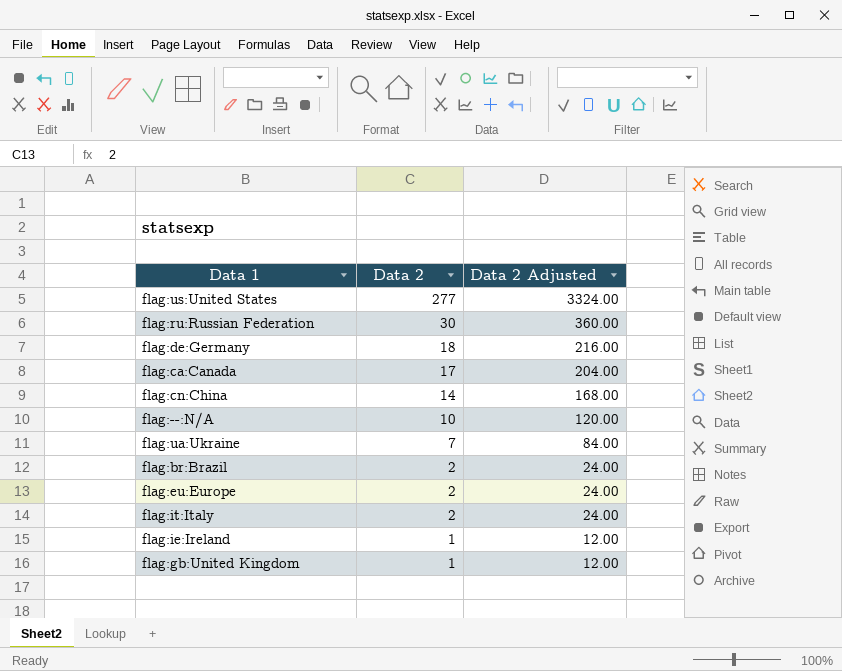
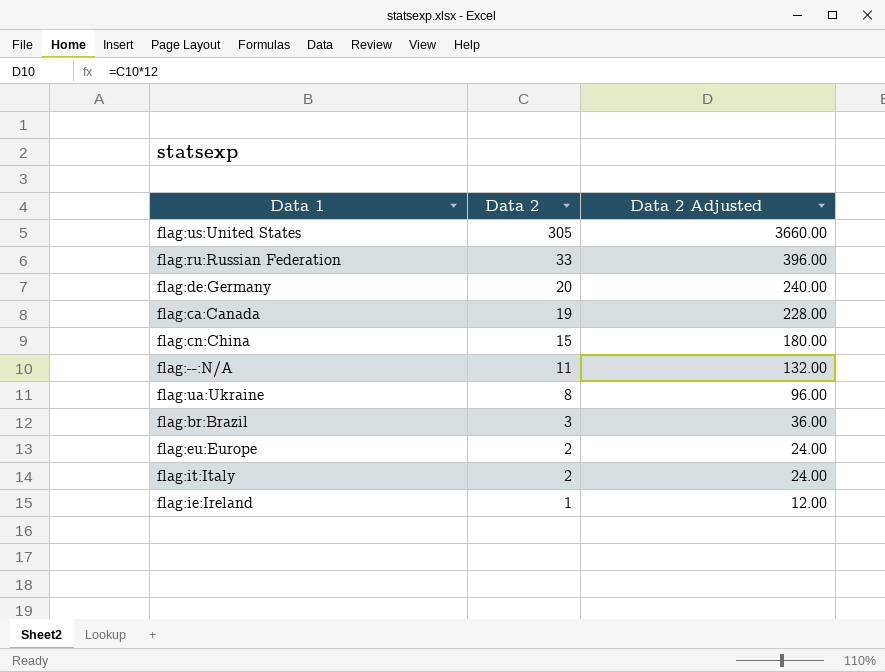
row flag:gb:United Kingdom: 1 | 12.00 -> none
flag:us:United States | Data 2: 277 -> 305
flag:us:United States | Data 2 Adjusted: 3324.00 -> 3660.00
flag:ru:Russian Federation | Data 2: 30 -> 33
flag:ru:Russian Federation | Data 2 Adjusted: 360.00 -> 396.00
flag:de:Germany | Data 2: 18 -> 20
flag:de:Germany | Data 2 Adjusted: 216.00 -> 240.00
flag:ca:Canada | Data 2: 17 -> 19
flag:ca:Canada | Data 2 Adjusted: 204.00 -> 228.00
flag:cn:China | Data 2: 14 -> 15
flag:cn:China | Data 2 Adjusted: 168.00 -> 180.00
flag:--:N/A | Data 2: 10 -> 11
flag:--:N/A | Data 2 Adjusted: 120.00 -> 132.00
flag:ua:Ukraine | Data 2: 7 -> 8
flag:ua:Ukraine | Data 2 Adjusted: 84.00 -> 96.00
flag:br:Brazil | Data 2: 2 -> 3
flag:br:Brazil | Data 2 Adjusted: 24.00 -> 36.00

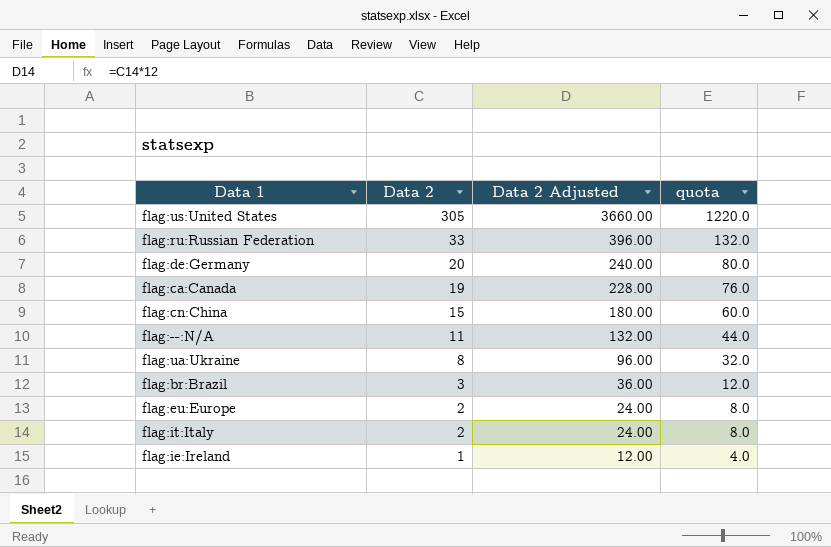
column quota | formula: none -> [Data 2] * 4

